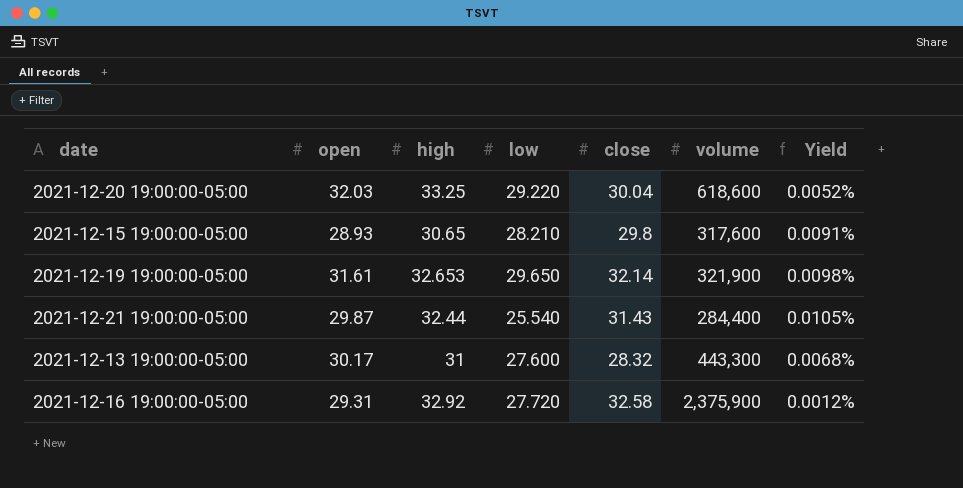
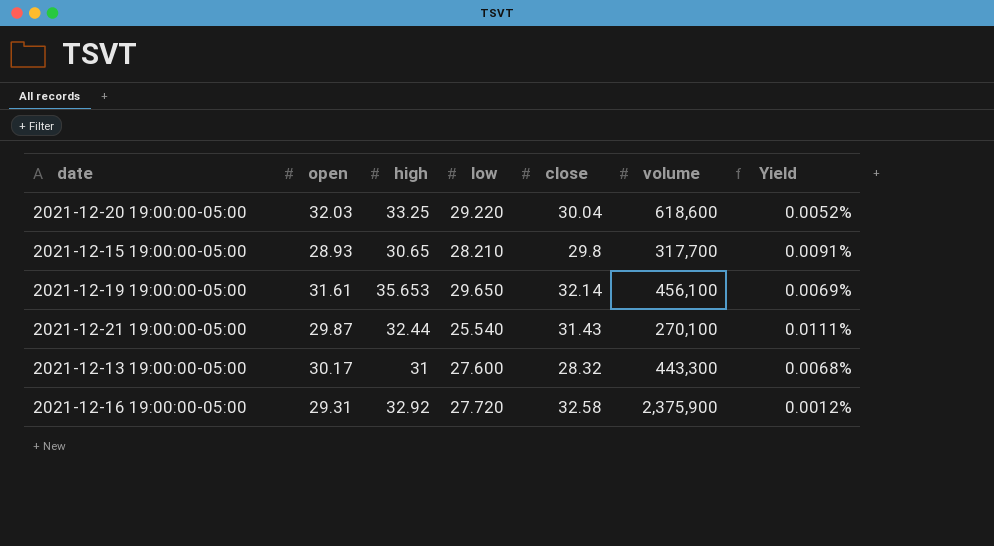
2021-12-15 19:00:00-05:00 | volume: 317,600 -> 317,700
2021-12-19 19:00:00-05:00 | high: 32.653 -> 35.653
2021-12-19 19:00:00-05:00 | volume: 321,900 -> 456,100
2021-12-19 19:00:00-05:00 | Yield: 0.0098% -> 0.0069%
2021-12-21 19:00:00-05:00 | volume: 284,400 -> 270,100
2021-12-21 19:00:00-05:00 | Yield: 0.0105% -> 0.0111%

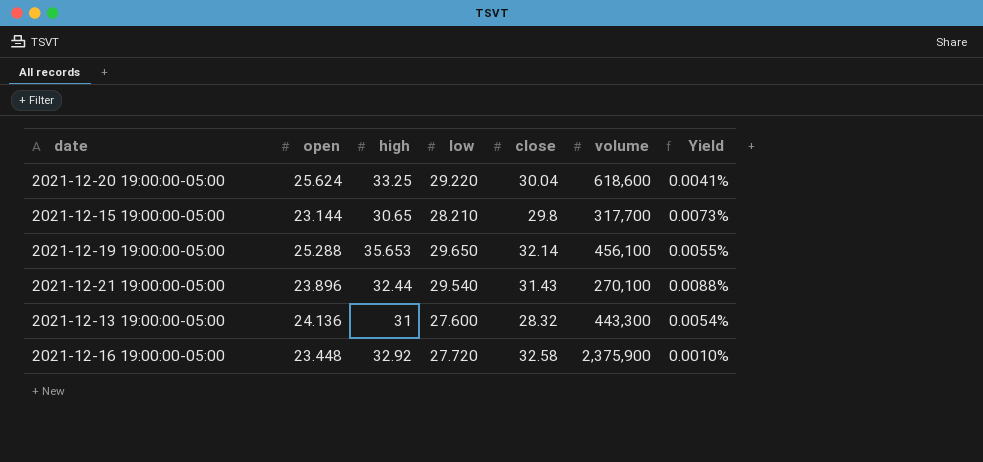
2021-12-20 19:00:00-05:00 | open: 32.03 -> 25.624
2021-12-20 19:00:00-05:00 | Yield: 0.0052% -> 0.0041%
2021-12-15 19:00:00-05:00 | open: 28.93 -> 23.144
2021-12-15 19:00:00-05:00 | Yield: 0.0091% -> 0.0073%
2021-12-19 19:00:00-05:00 | open: 31.61 -> 25.288
2021-12-19 19:00:00-05:00 | Yield: 0.0069% -> 0.0055%
2021-12-21 19:00:00-05:00 | open: 29.87 -> 23.896
2021-12-21 19:00:00-05:00 | low: 25.540 -> 29.540
2021-12-21 19:00:00-05:00 | Yield: 0.0111% -> 0.0088%
2021-12-13 19:00:00-05:00 | open: 30.17 -> 24.136
2021-12-13 19:00:00-05:00 | Yield: 0.0068% -> 0.0054%
2021-12-16 19:00:00-05:00 | open: 29.31 -> 23.448
2021-12-16 19:00:00-05:00 | Yield: 0.0012% -> 0.0010%

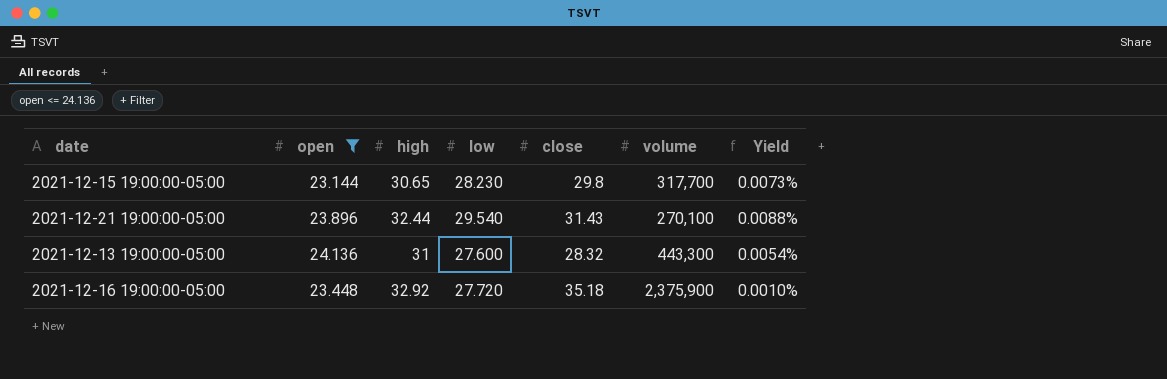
filter: none -> open <= 24.136
2021-12-15 19:00:00-05:00 | low: 28.210 -> 28.230
2021-12-16 19:00:00-05:00 | close: 32.58 -> 35.18

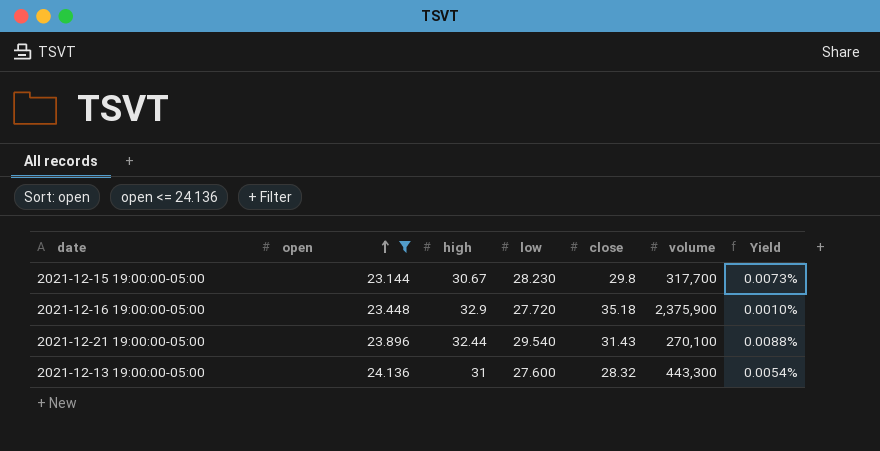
row order: none -> open ascending
2021-12-15 19:00:00-05:00 | high: 30.65 -> 30.67
2021-12-16 19:00:00-05:00 | high: 32.92 -> 32.9

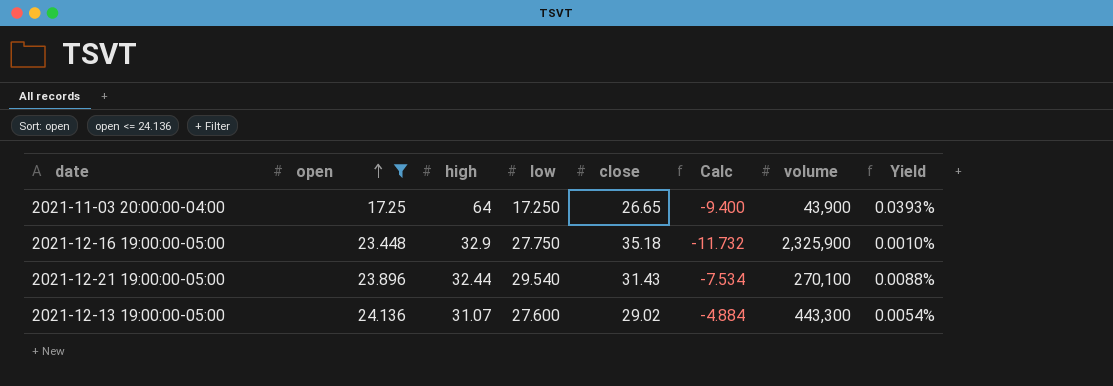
column Calc | formula: none -> [open] - [close]
row 2021-12-15 19:00:00-05:00: 23.144 | 30.67 | 28.230 | 29.8 | 317,700 | 0.0073% -> none
row 2021-11-03 20:00:00-04:00: none -> 17.25 | 64 | 17.250 | 26.65 | -9.400 | 43,900 | 0.0393%
2021-12-16 19:00:00-05:00 | low: 27.720 -> 27.750
2021-12-16 19:00:00-05:00 | volume: 2,375,900 -> 2,325,900
2021-12-13 19:00:00-05:00 | high: 31 -> 31.07
2021-12-13 19:00:00-05:00 | close: 28.32 -> 29.02

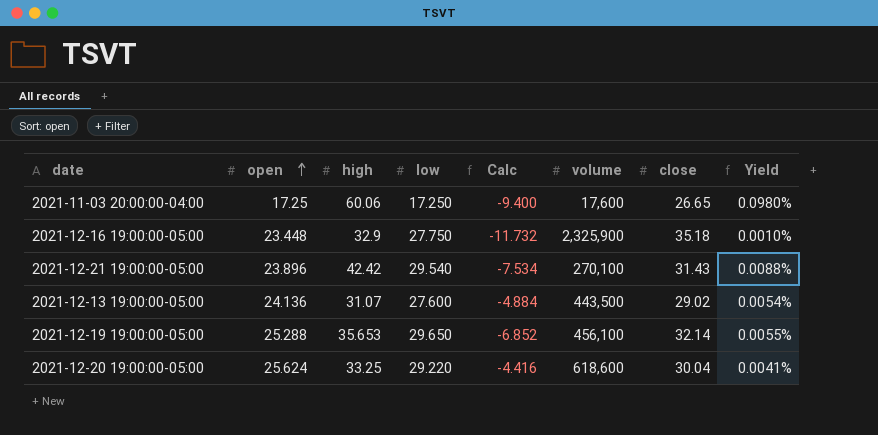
filter: open <= 24.136 -> none
column close | position: 5 -> 7
2021-11-03 20:00:00-04:00 | high: 64 -> 60.06
2021-11-03 20:00:00-04:00 | volume: 43,900 -> 17,600
2021-11-03 20:00:00-04:00 | Yield: 0.0393% -> 0.0980%
2021-12-21 19:00:00-05:00 | high: 32.44 -> 42.42
2021-12-13 19:00:00-05:00 | volume: 443,300 -> 443,500

